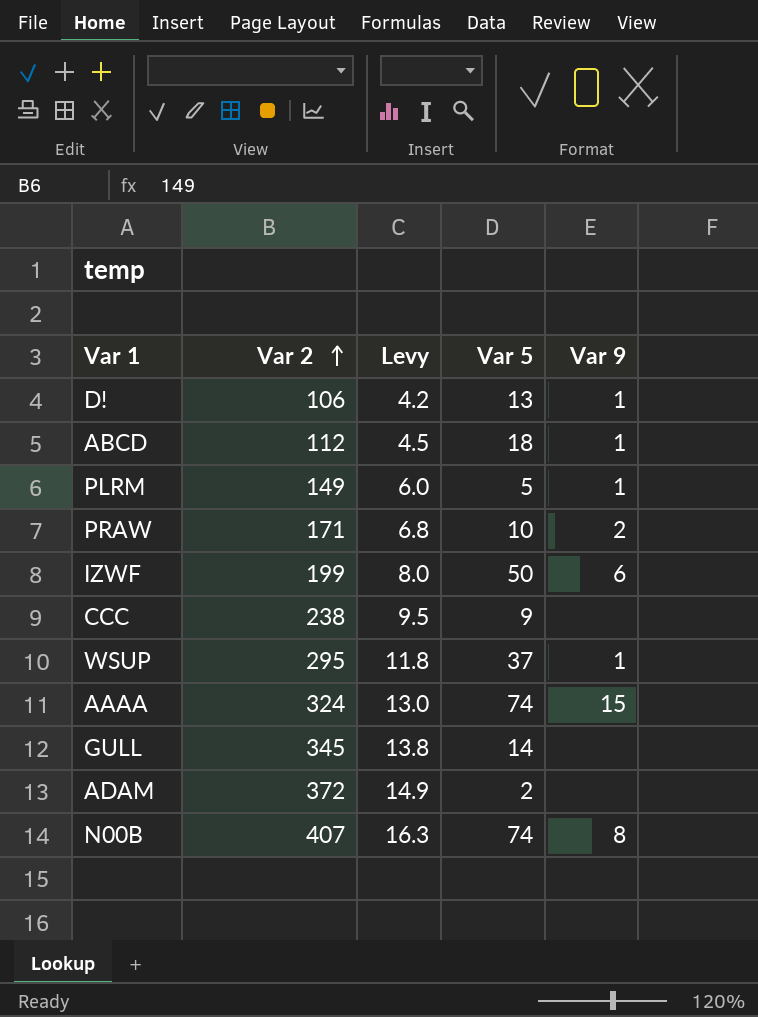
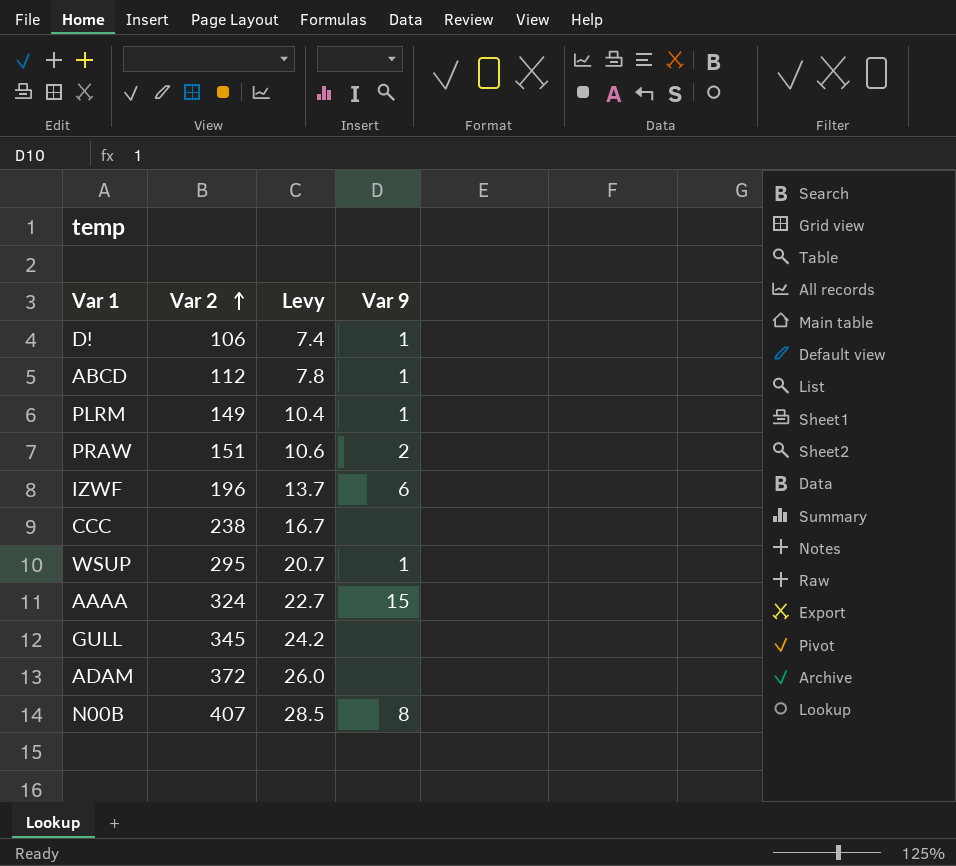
column Var 5 | position: 4 -> none
column Levy | formula: [Var 2] * 0.04 -> [Var 2] * 0.07
PRAW | Var 2: 171 -> 151
IZWF | Var 2: 199 -> 196

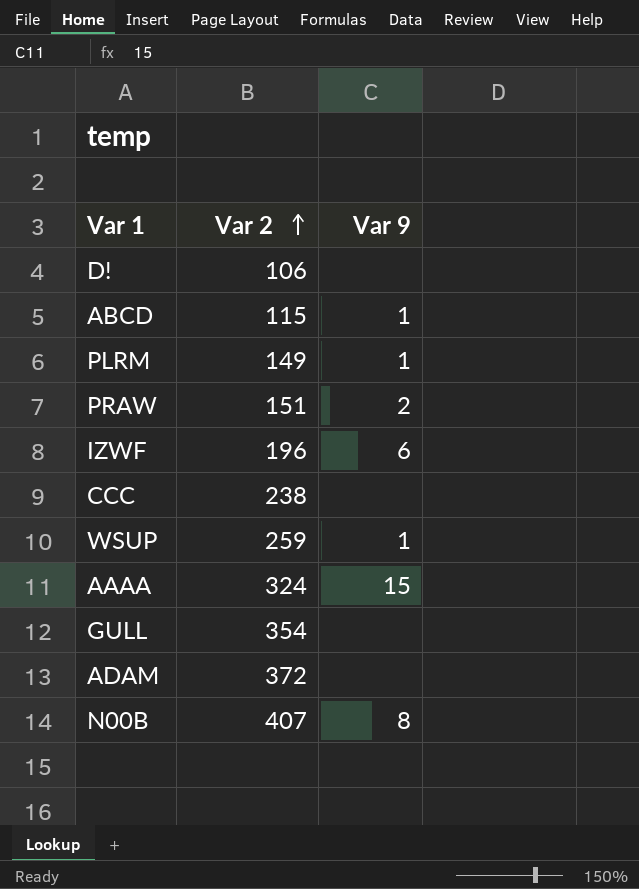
column Levy | formula: [Var 2] * 0.07 -> none
D! | Var 9: 1 -> none
ABCD | Var 2: 112 -> 115
WSUP | Var 2: 295 -> 259
GULL | Var 2: 345 -> 354

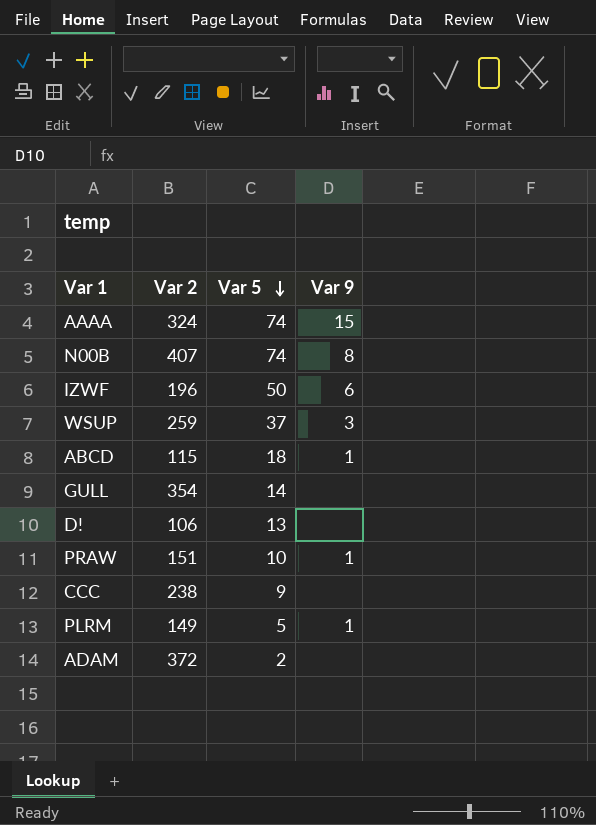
row order: Var 2 ascending -> Var 5 descending
column Var 5 | position: none -> 3
WSUP | Var 9: 1 -> 3
PRAW | Var 9: 2 -> 1

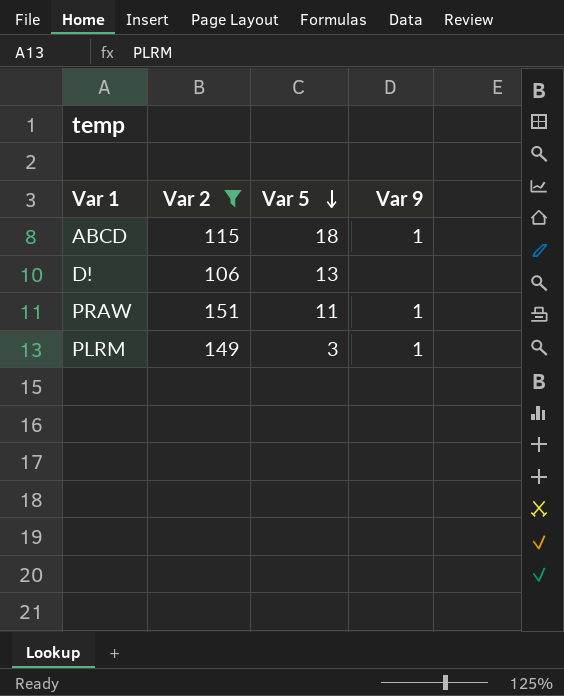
filter: none -> Var 2 <= 151
PRAW | Var 5: 10 -> 11
PLRM | Var 5: 5 -> 3

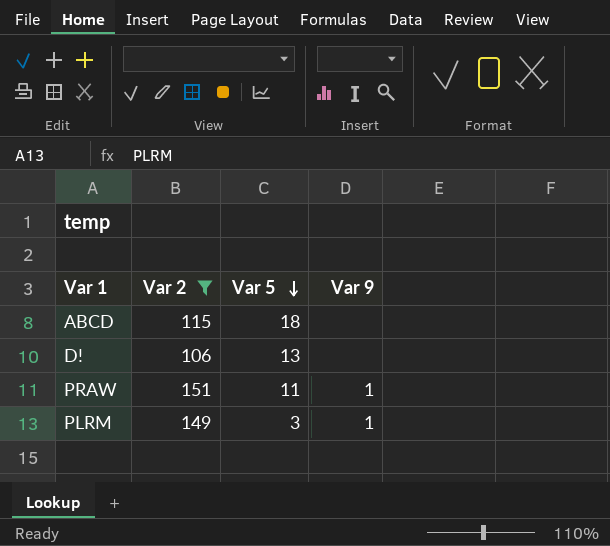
ABCD | Var 9: 1 -> none

